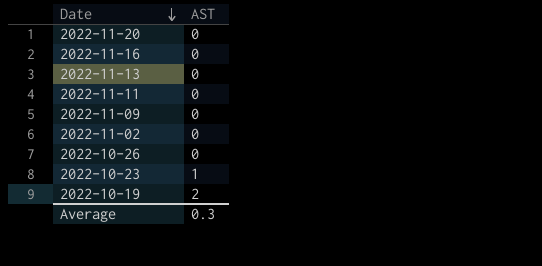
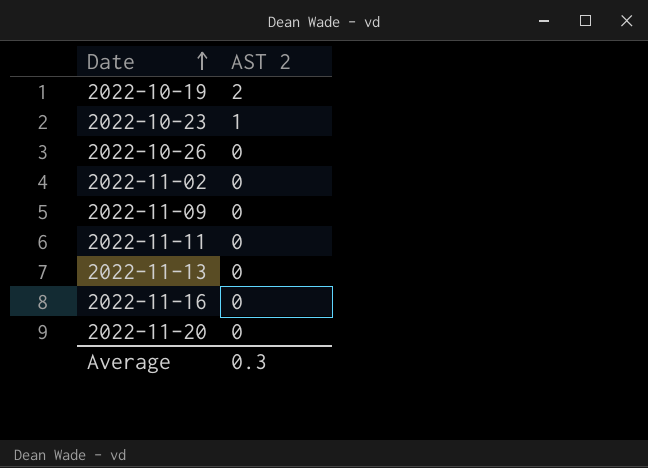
row order: Date descending -> Date ascending
column name: AST -> AST 2

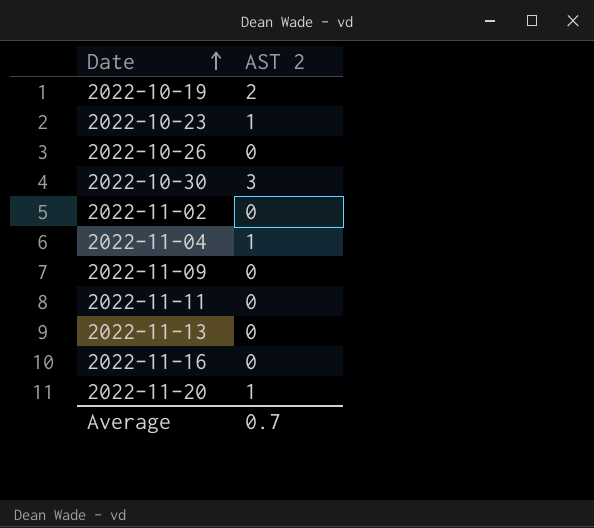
row 2022-10-30: none -> 3
row 2022-11-04: none -> 1
2022-11-20 | AST 2: 0 -> 1
Average | AST 2: 0.3 -> 0.7

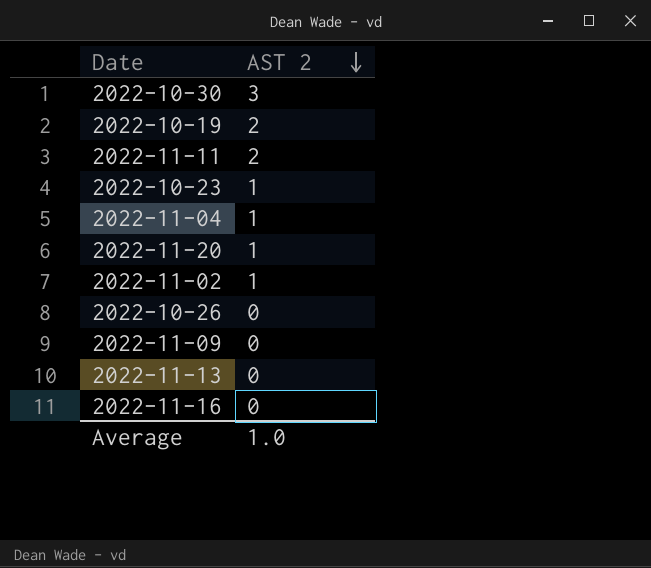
row order: Date ascending -> AST 2 descending
2022-11-11 | AST 2: 0 -> 2
2022-11-02 | AST 2: 0 -> 1
Average | AST 2: 0.7 -> 1.0

